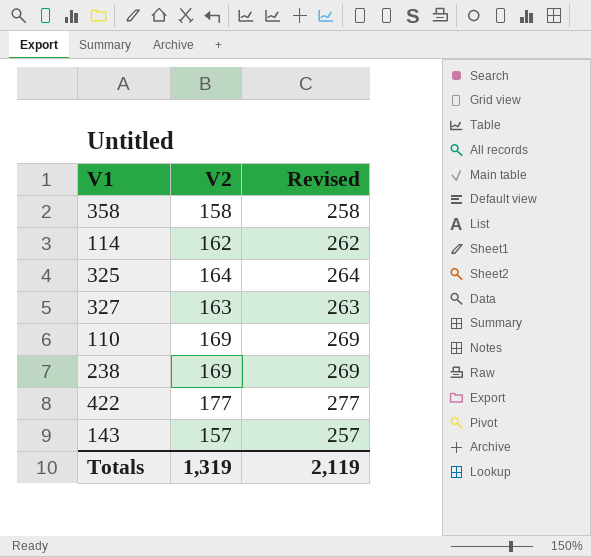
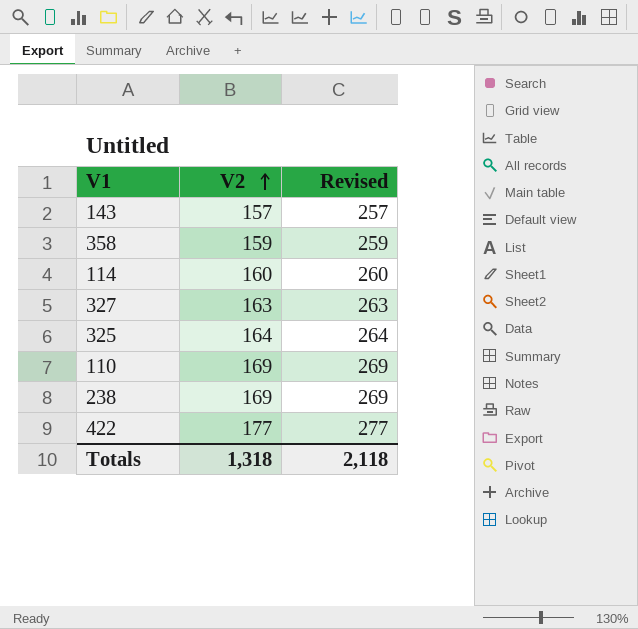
row order: none -> V2 ascending
358 | V2: 158 -> 159
358 | Revised: 258 -> 259
114 | V2: 162 -> 160
114 | Revised: 262 -> 260
Totals | V2: 1,319 -> 1,318
Totals | Revised: 2,119 -> 2,118

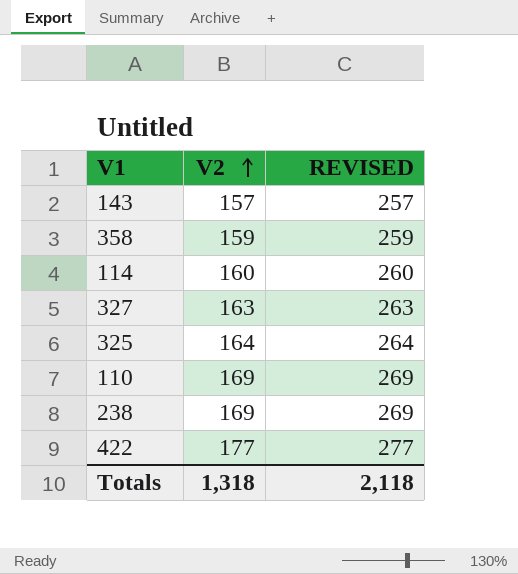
column name: Revised -> REVISED

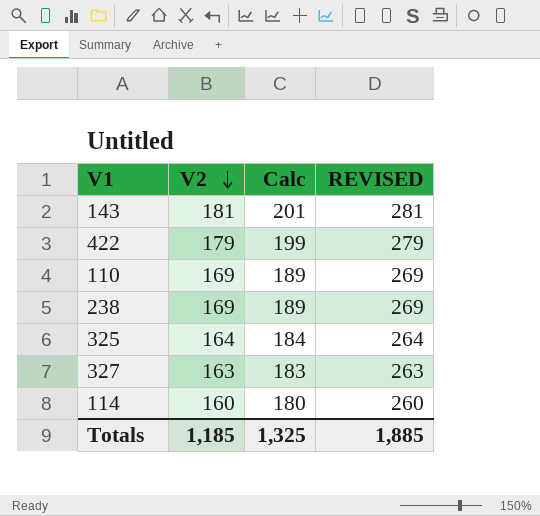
row order: V2 ascending -> V2 descending
column Calc | formula: none -> [V2] + 20
row 358: 159 | 259 -> none
143 | V2: 157 -> 181
143 | REVISED: 257 -> 281
422 | V2: 177 -> 179
422 | REVISED: 277 -> 279
Totals | V2: 1,318 -> 1,185
Totals | REVISED: 2,118 -> 1,885

